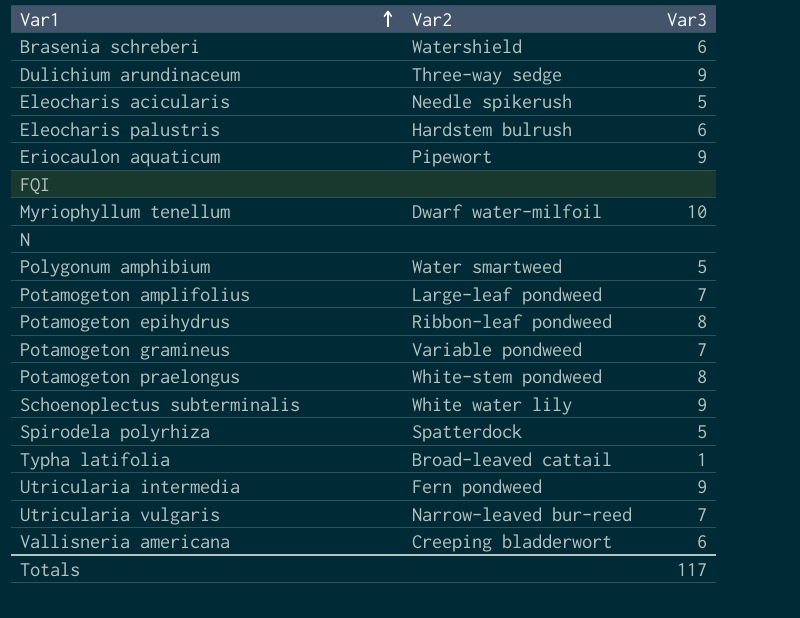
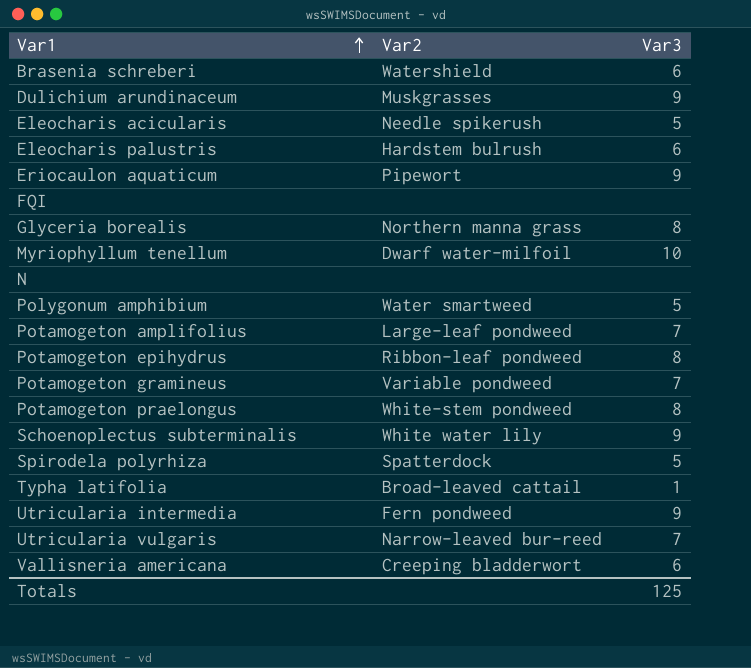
Dulichium arundinaceum | Var2: Three-way sedge -> Muskgrasses
row Glyceria borealis: none -> Northern manna grass | 8
Totals | Var3: 117 -> 125

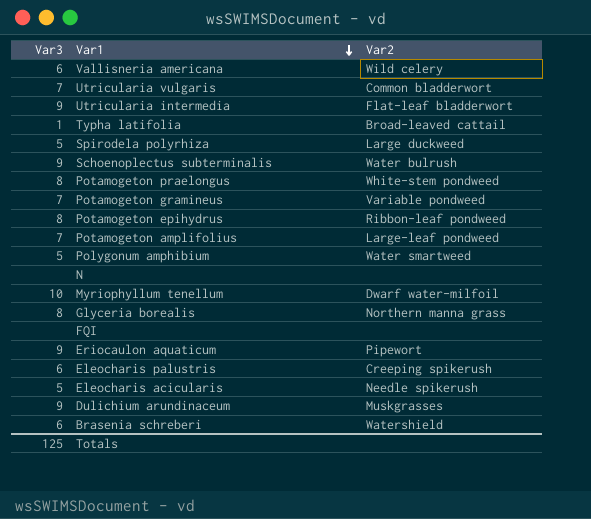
row order: Var1 ascending -> Var1 descending
column Var3 | position: 3 -> 1
Vallisneria americana | Var2: Creeping bladderwort -> Wild celery
Utricularia vulgaris | Var2: Narrow-leaved bur-reed -> Common bladderwort
Utricularia intermedia | Var2: Fern pondweed -> Flat-leaf bladderwort
Spirodela polyrhiza | Var2: Spatterdock -> Large duckweed
Schoenoplectus subterminalis | Var2: White water lily -> Water bulrush
Eleocharis palustris | Var2: Hardstem bulrush -> Creeping spikerush

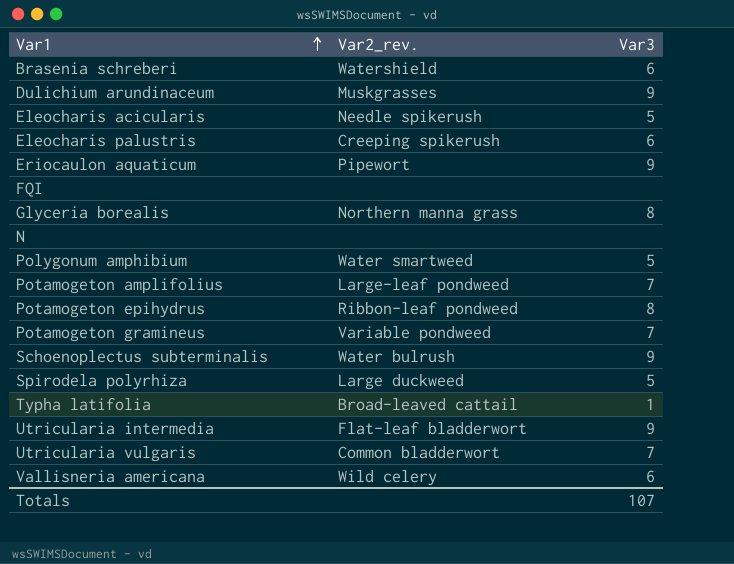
row order: Var1 descending -> Var1 ascending
column name: Var2 -> Var2_rev.
column Var3 | position: 1 -> 3
row Potamogeton praelongus: 8 | White-stem pondweed -> none
row Myriophyllum tenellum: 10 | Dwarf water-milfoil -> none
Totals | Var3: 125 -> 107

